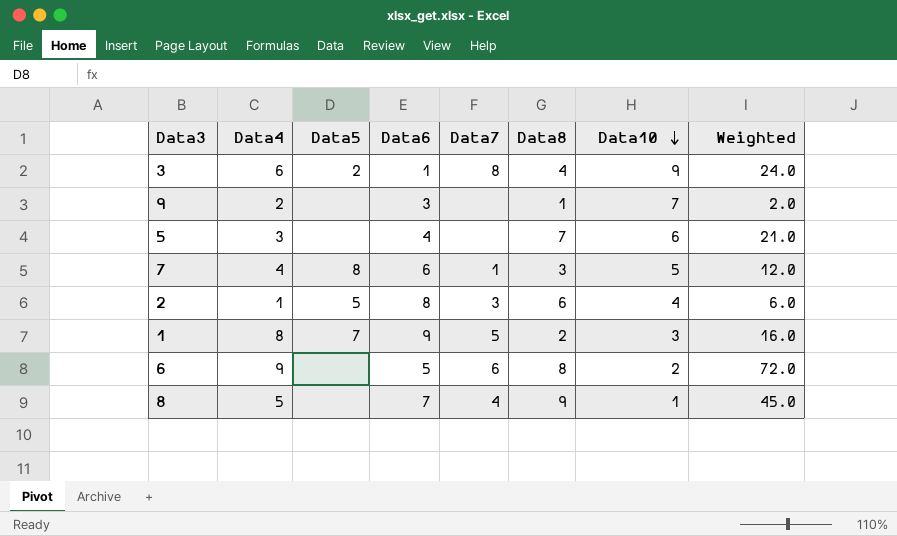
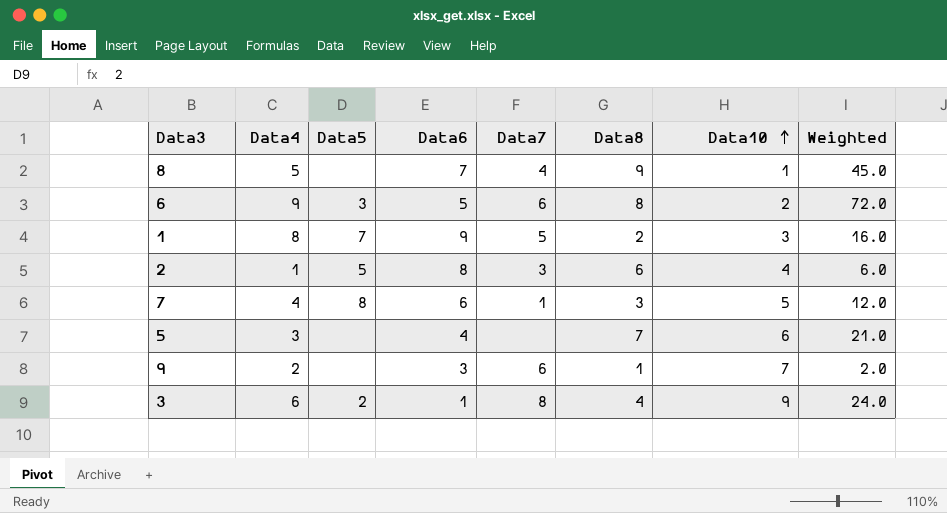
row order: Data10 descending -> Data10 ascending
6 | Data5: none -> 3
9 | Data7: none -> 6

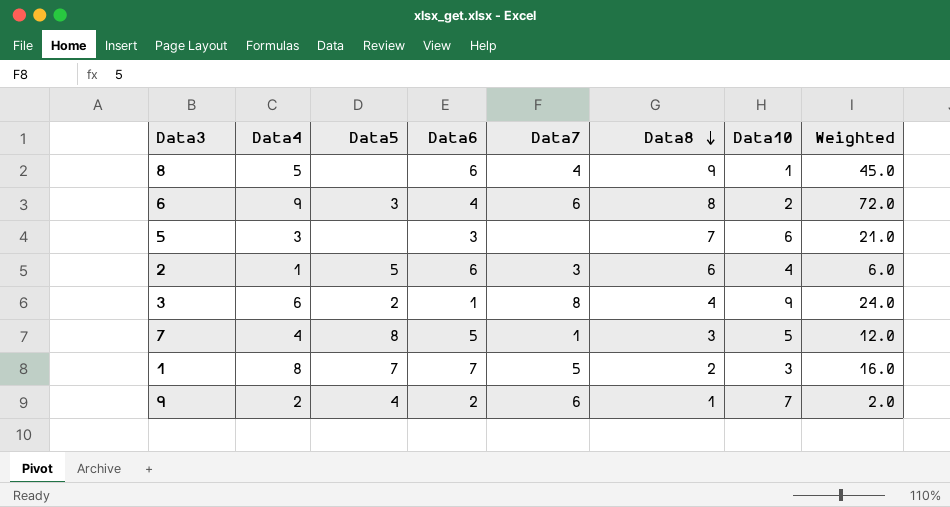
row order: Data10 ascending -> Data8 descending
8 | Data6: 7 -> 6
6 | Data6: 5 -> 4
5 | Data6: 4 -> 3
2 | Data6: 8 -> 6
7 | Data6: 6 -> 5
1 | Data6: 9 -> 7
9 | Data5: none -> 4
9 | Data6: 3 -> 2

